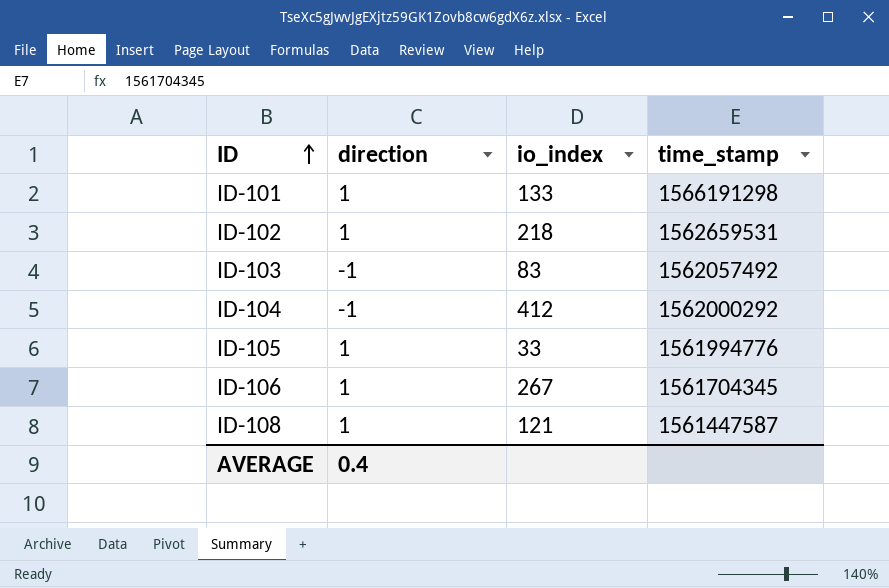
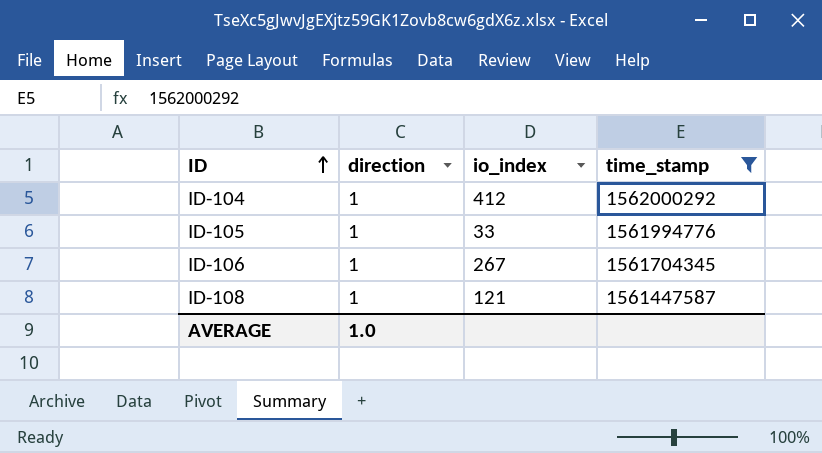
filter: none -> time_stamp <= 1562000292
ID-104 | direction: -1 -> 1
AVERAGE | direction: 0.4 -> 1.0

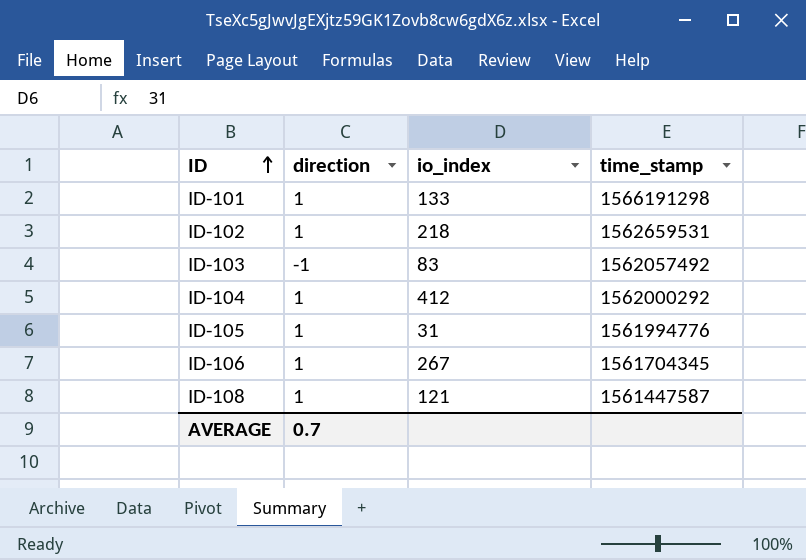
filter: time_stamp <= 1562000292 -> none
ID-105 | io_index: 33 -> 31
AVERAGE | direction: 1.0 -> 0.7

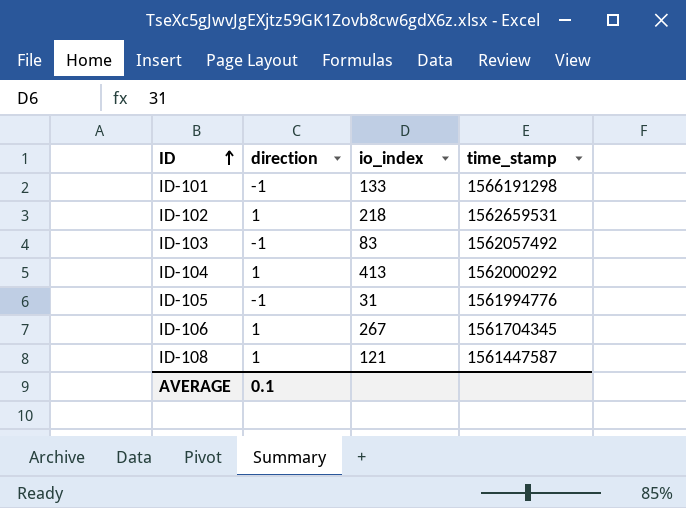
ID-101 | direction: 1 -> -1
ID-104 | io_index: 412 -> 413
ID-105 | direction: 1 -> -1
AVERAGE | direction: 0.7 -> 0.1

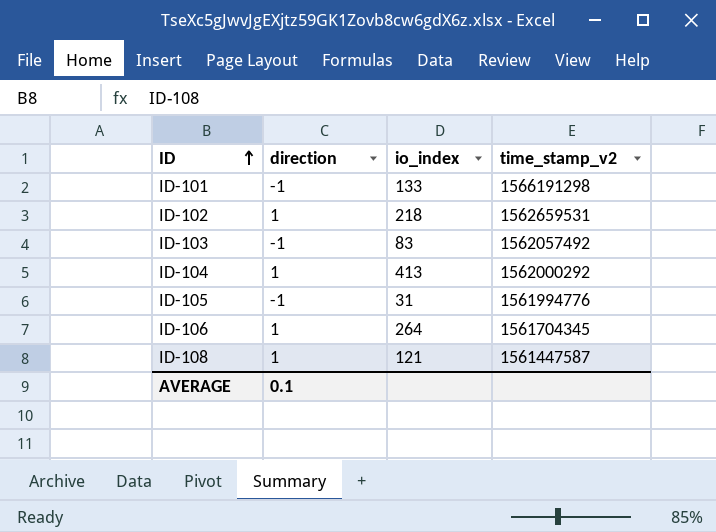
column name: time_stamp -> time_stamp_v2
ID-106 | io_index: 267 -> 264

